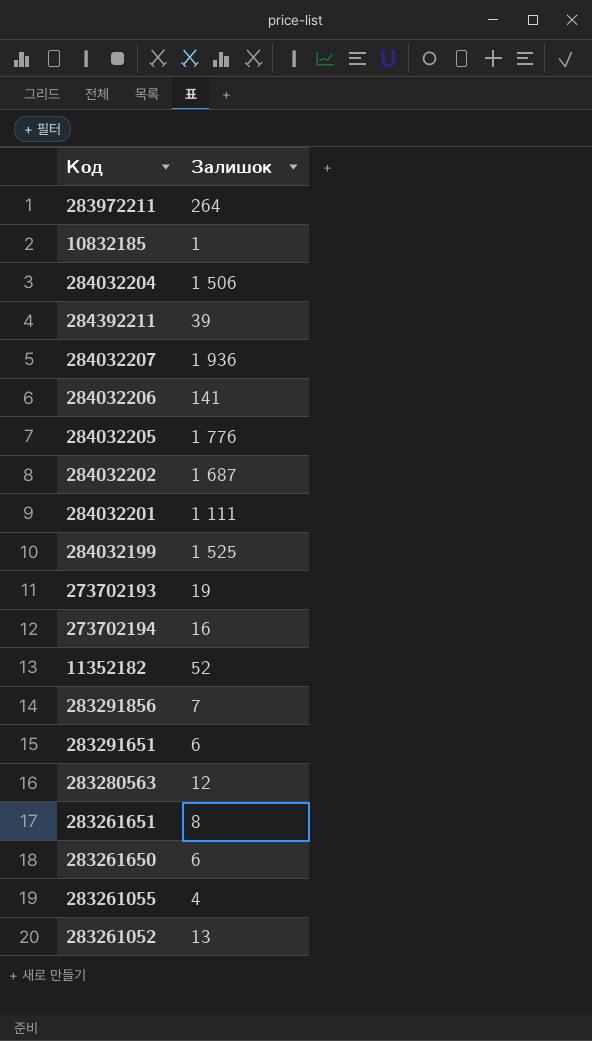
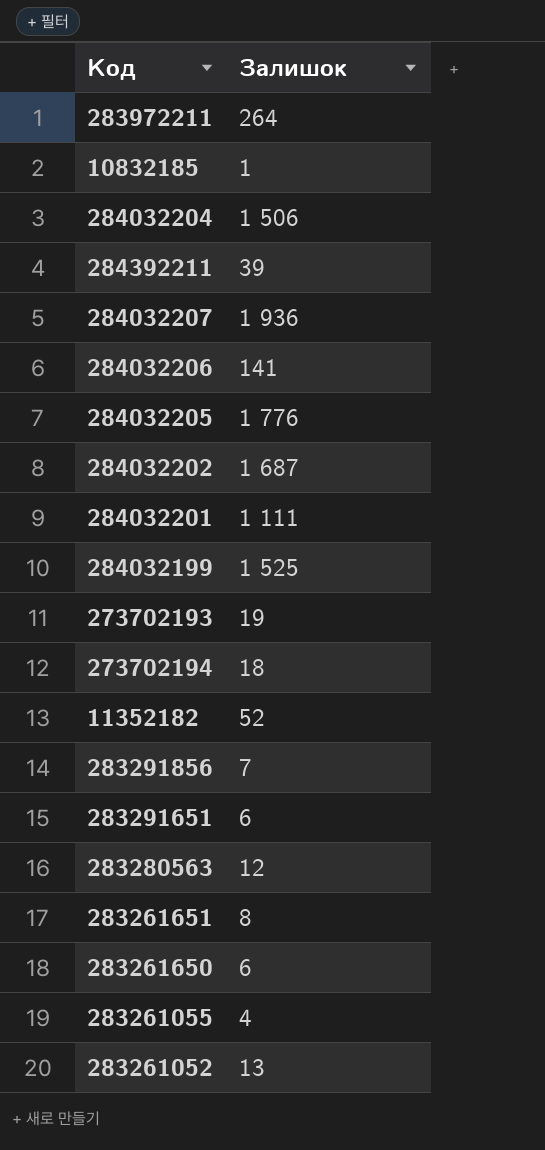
273702194 | Залишок: 16 -> 18

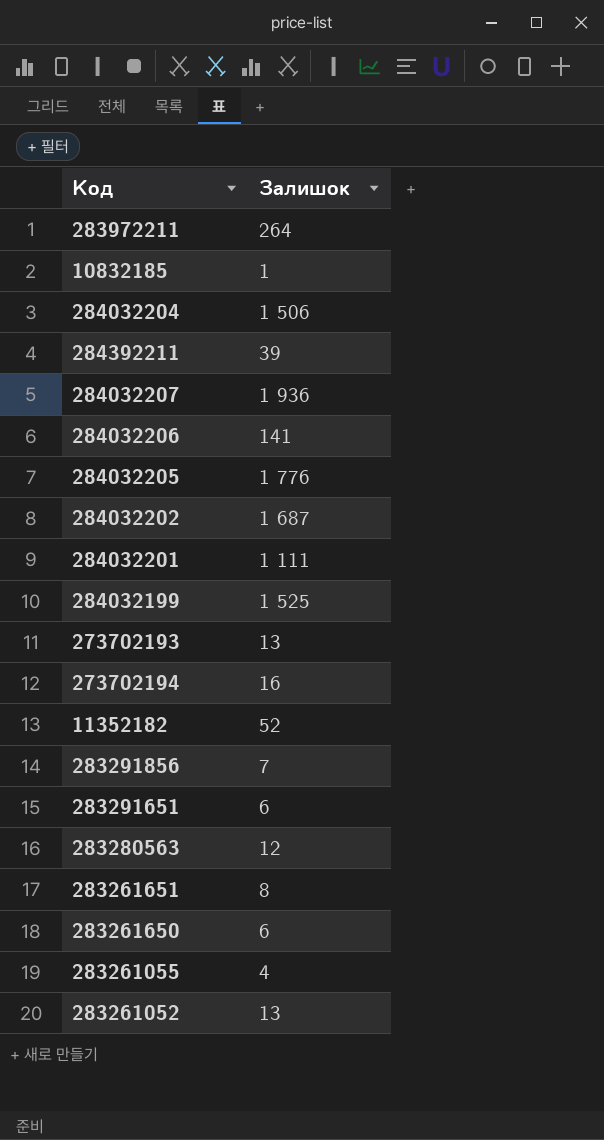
273702193 | Залишок: 19 -> 13
273702194 | Залишок: 18 -> 16

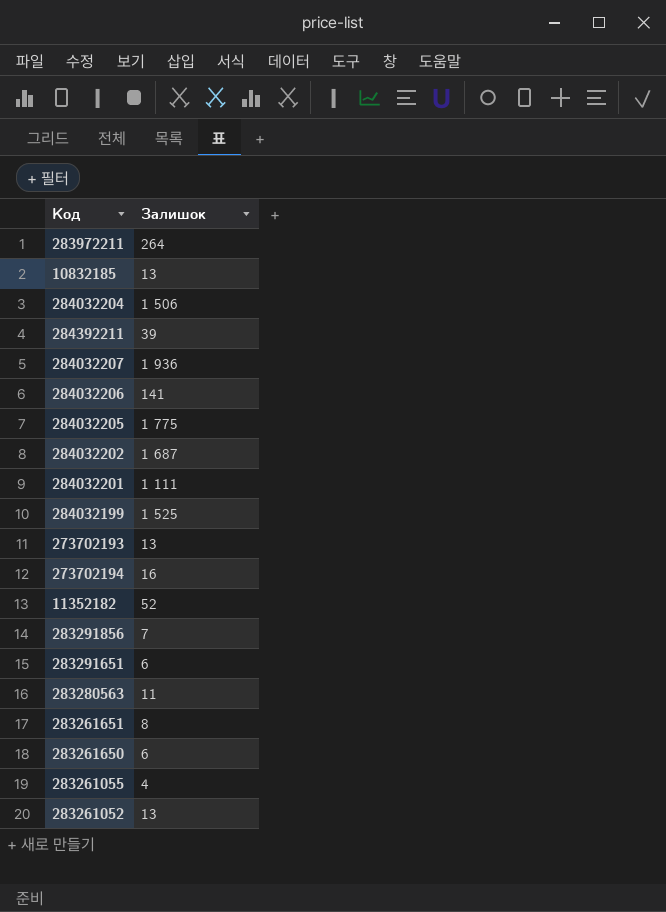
10832185 | Залишок: 1 -> 13
284032205 | Залишок: 1 776 -> 1 775
283280563 | Залишок: 12 -> 11

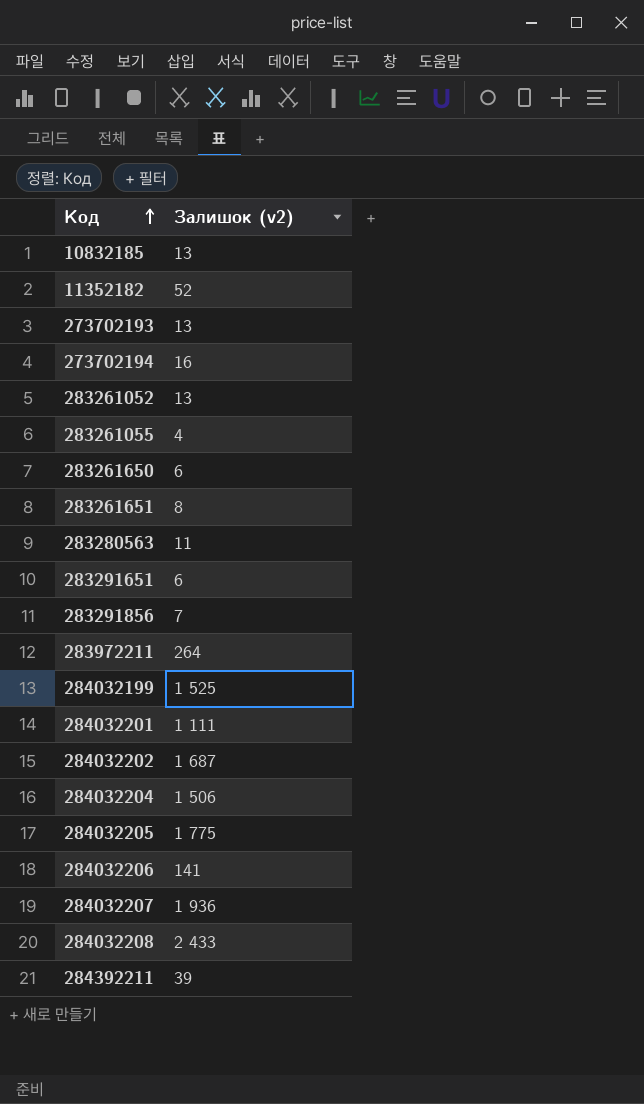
row order: none -> Код ascending
column name: Залишок -> Залишок (v2)
row 284032208: none -> 2 433

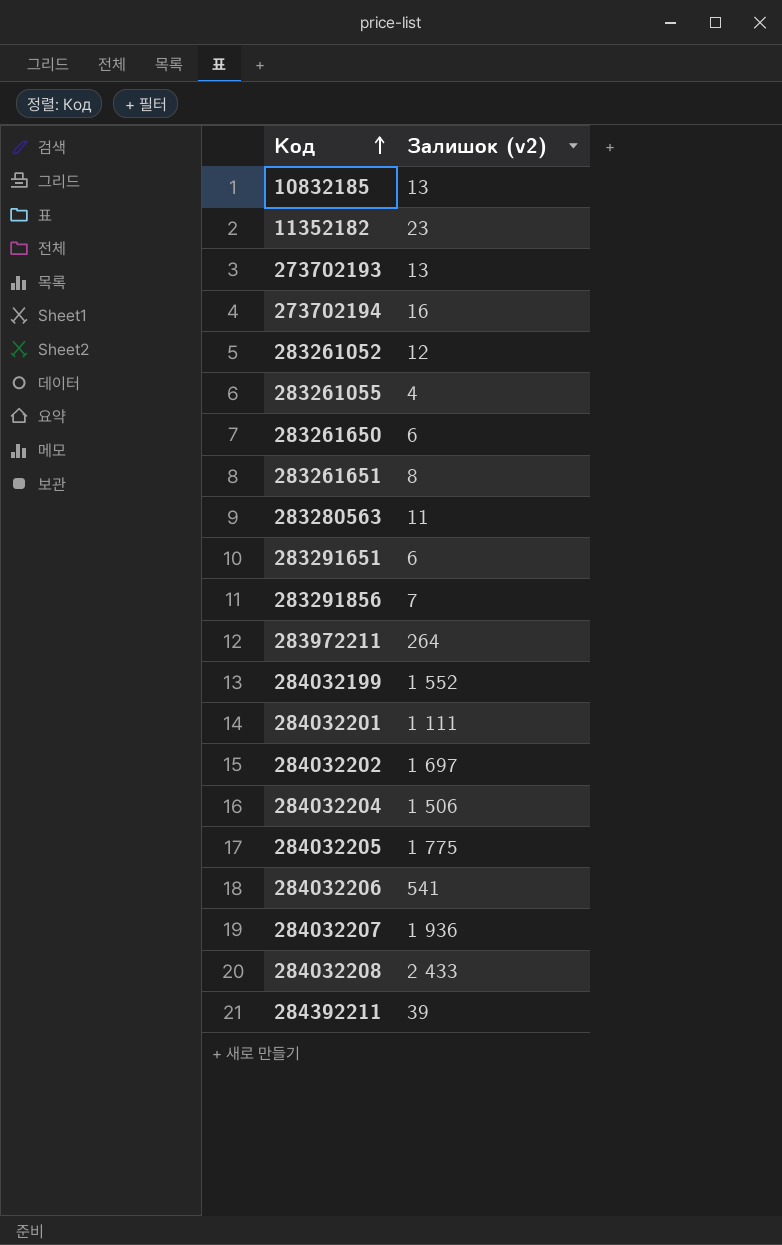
11352182 | Залишок (v2): 52 -> 23
283261052 | Залишок (v2): 13 -> 12
284032199 | Залишок (v2): 1 525 -> 1 552
284032202 | Залишок (v2): 1 687 -> 1 697
284032206 | Залишок (v2): 141 -> 541

